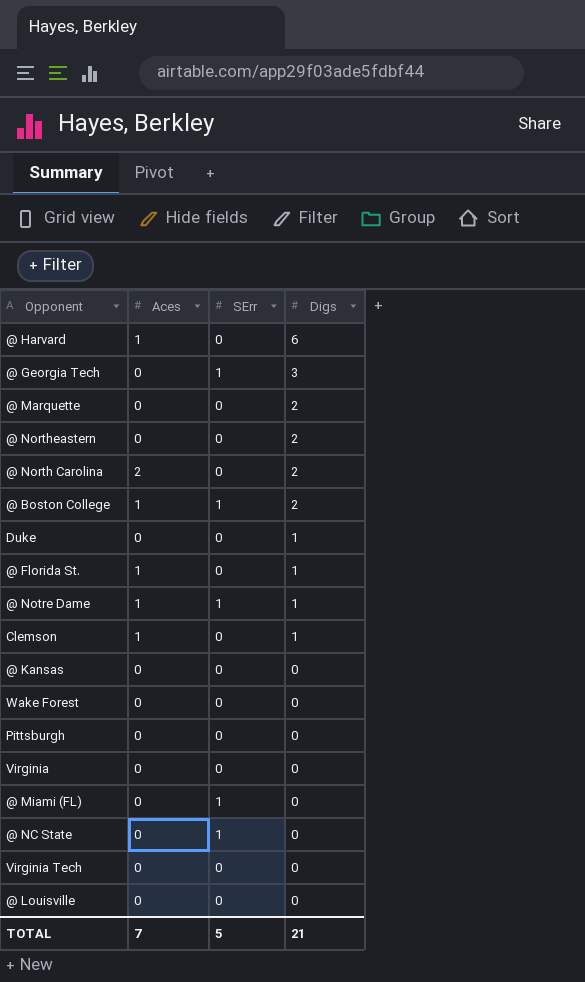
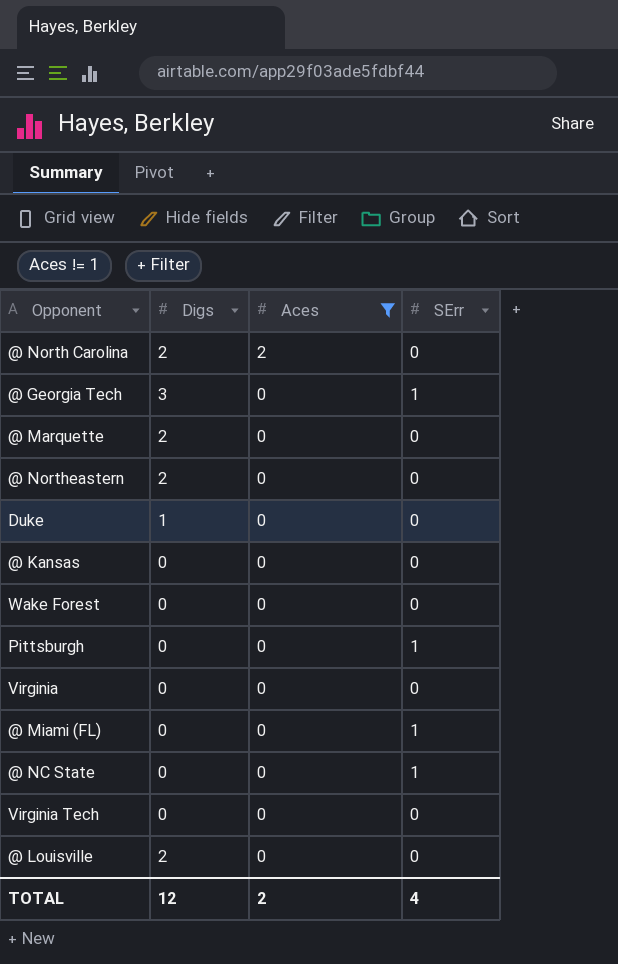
filter: none -> Aces != 1
row order: Digs descending -> Aces descending
column Digs | position: 4 -> 2
Pittsburgh | SErr: 0 -> 1
@ Louisville | Digs: 0 -> 2
TOTAL | Digs: 21 -> 12
TOTAL | Aces: 7 -> 2
TOTAL | SErr: 5 -> 4

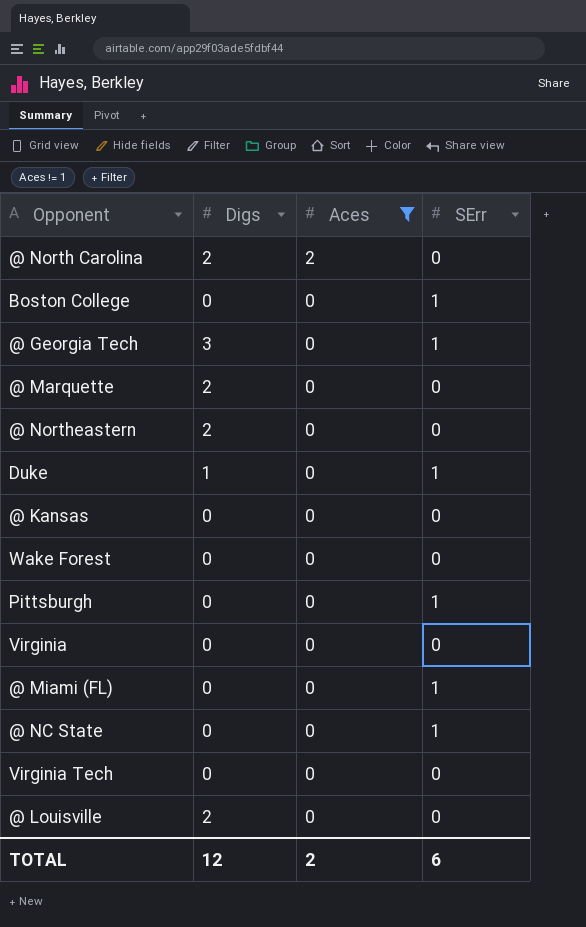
row Boston College: none -> 0 | 0 | 1
Duke | SErr: 0 -> 1
TOTAL | SErr: 4 -> 6

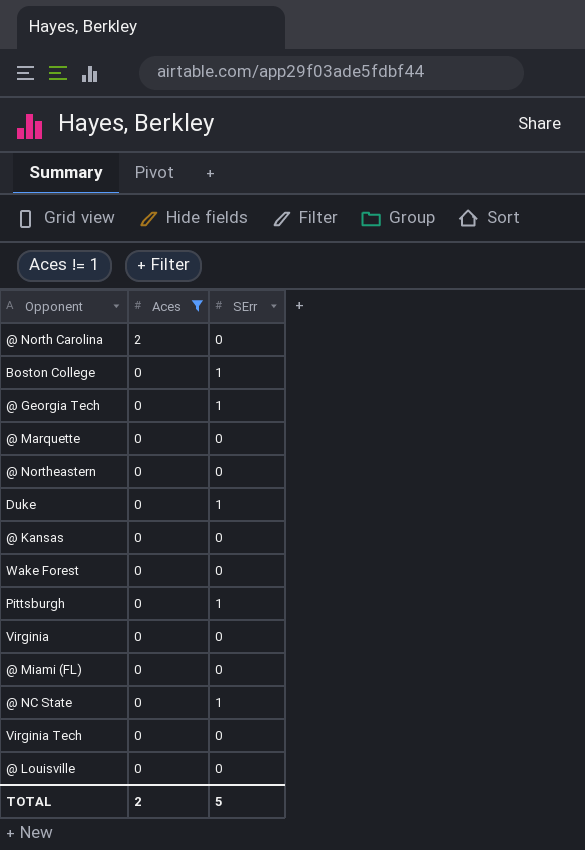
column Digs | position: 2 -> none
@ Miami (FL) | SErr: 1 -> 0
TOTAL | SErr: 6 -> 5

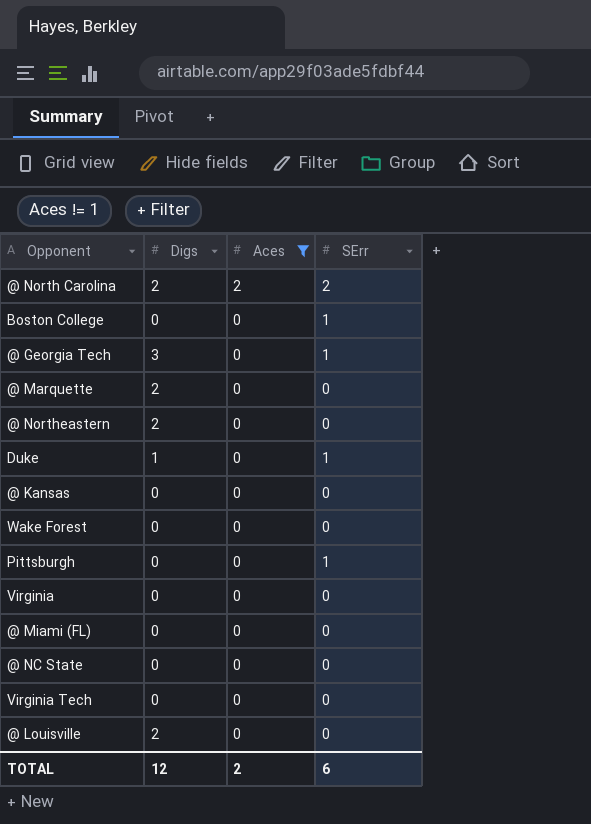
column Digs | position: none -> 2
@ North Carolina | SErr: 0 -> 2
@ NC State | SErr: 1 -> 0
TOTAL | SErr: 5 -> 6

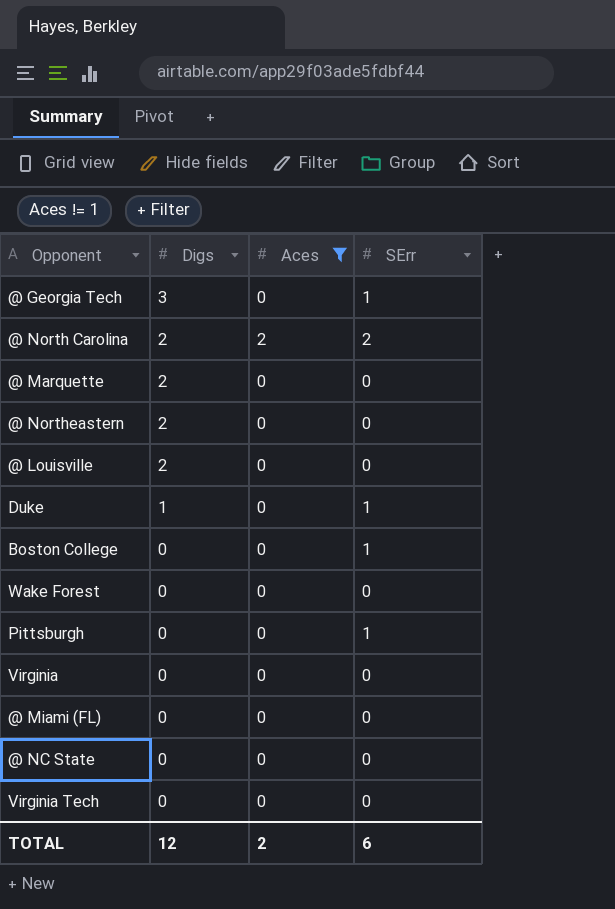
row order: Aces descending -> Digs descending
row @ Kansas: 0 | 0 | 0 -> none

